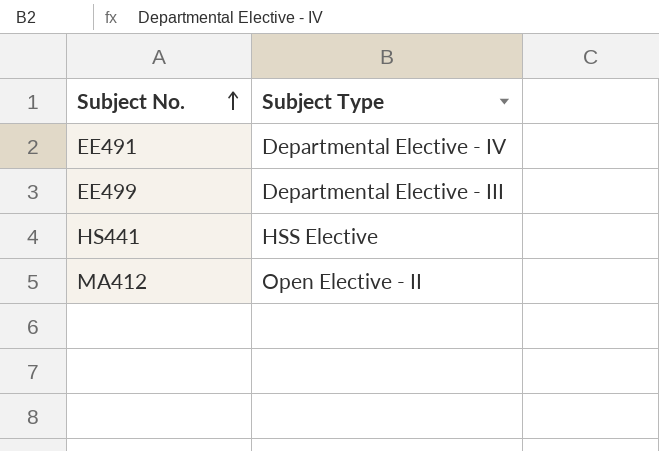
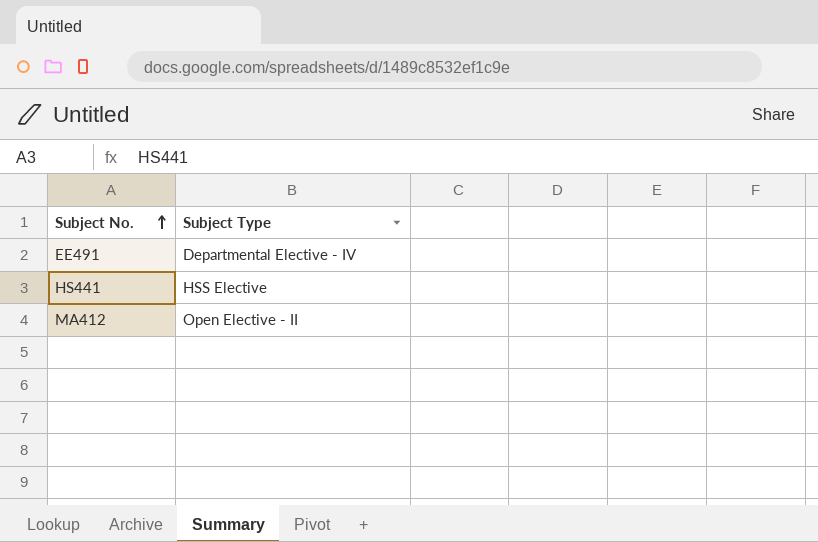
row EE499: Departmental Elective - III -> none

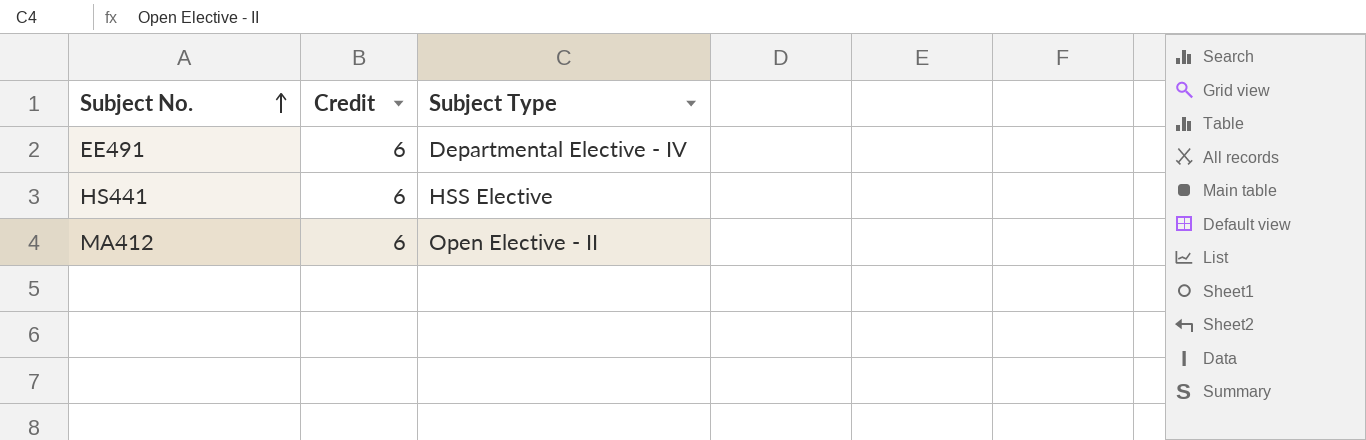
column Credit | position: none -> 2

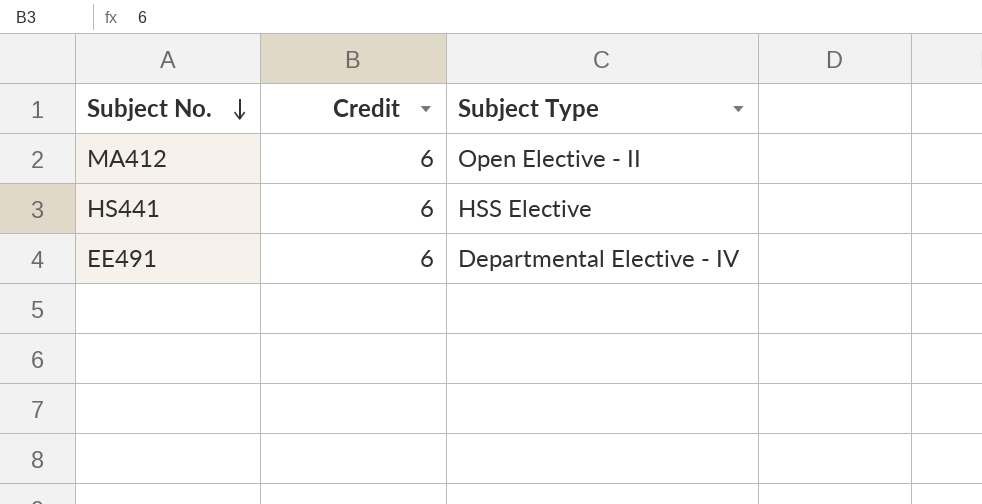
row order: Subject No. ascending -> Subject No. descending

